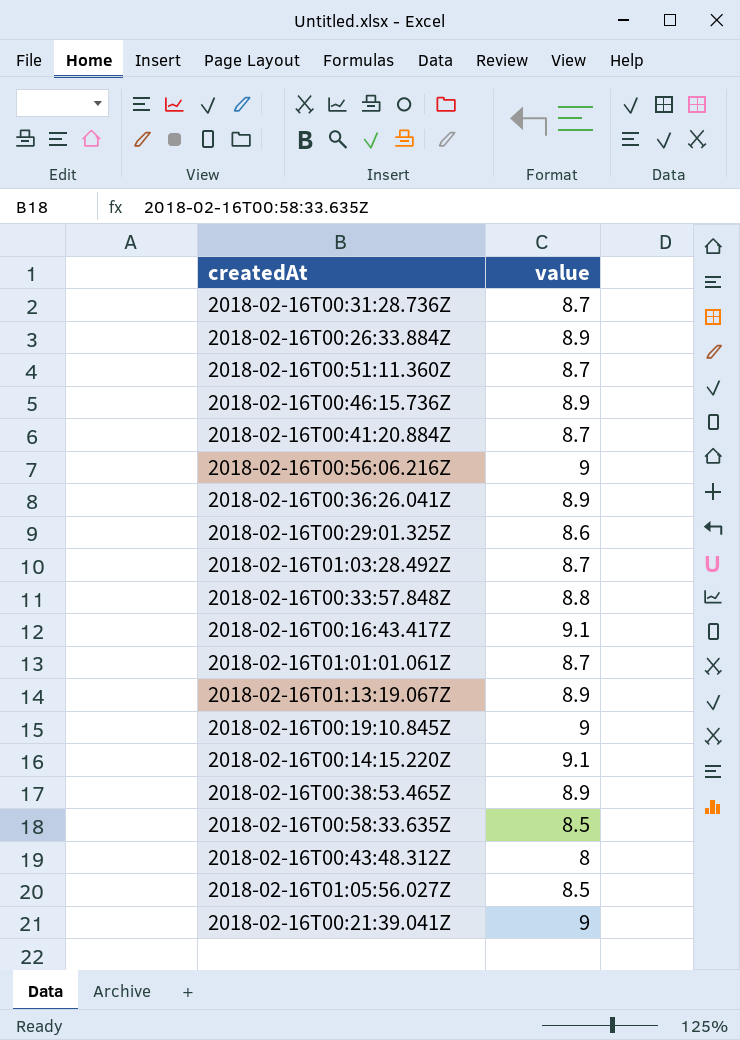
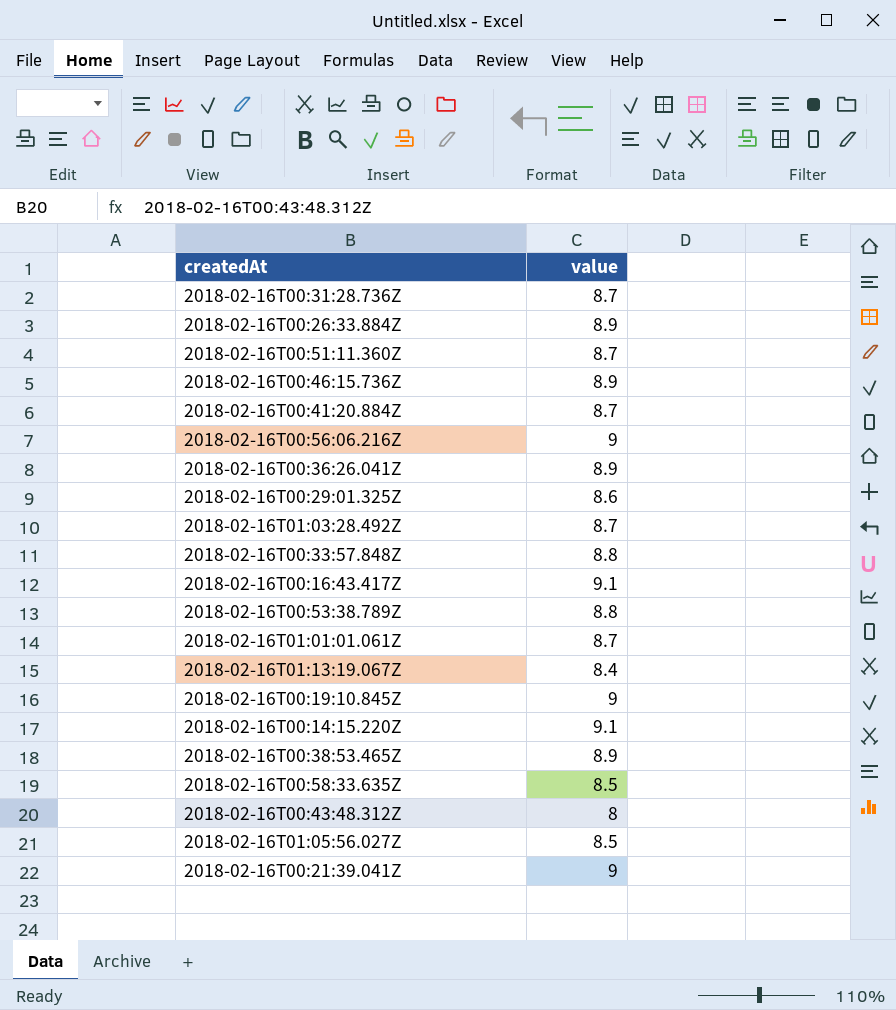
row 2018-02-16T00:53:38.789Z: none -> 8.8
2018-02-16T01:13:19.067Z | value: 8.9 -> 8.4

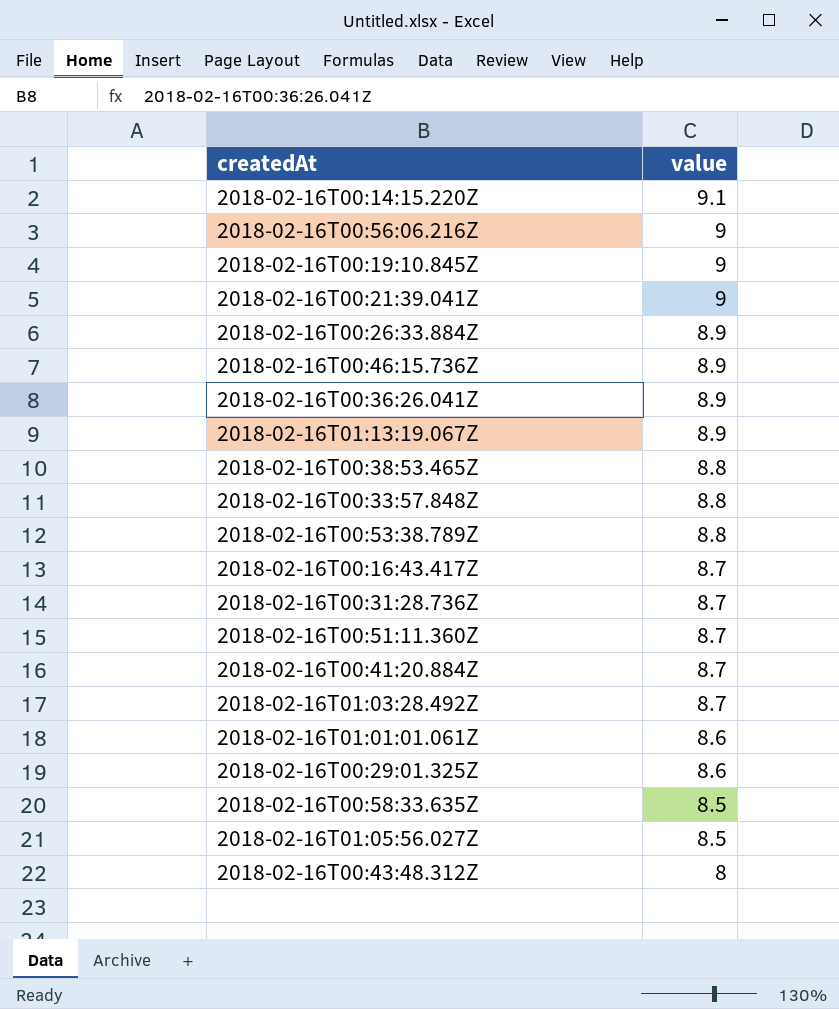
row order: none -> value descending
2018-02-16T01:13:19.067Z | value: 8.4 -> 8.9
2018-02-16T00:38:53.465Z | value: 8.9 -> 8.8
2018-02-16T00:16:43.417Z | value: 9.1 -> 8.7
2018-02-16T01:01:01.061Z | value: 8.7 -> 8.6

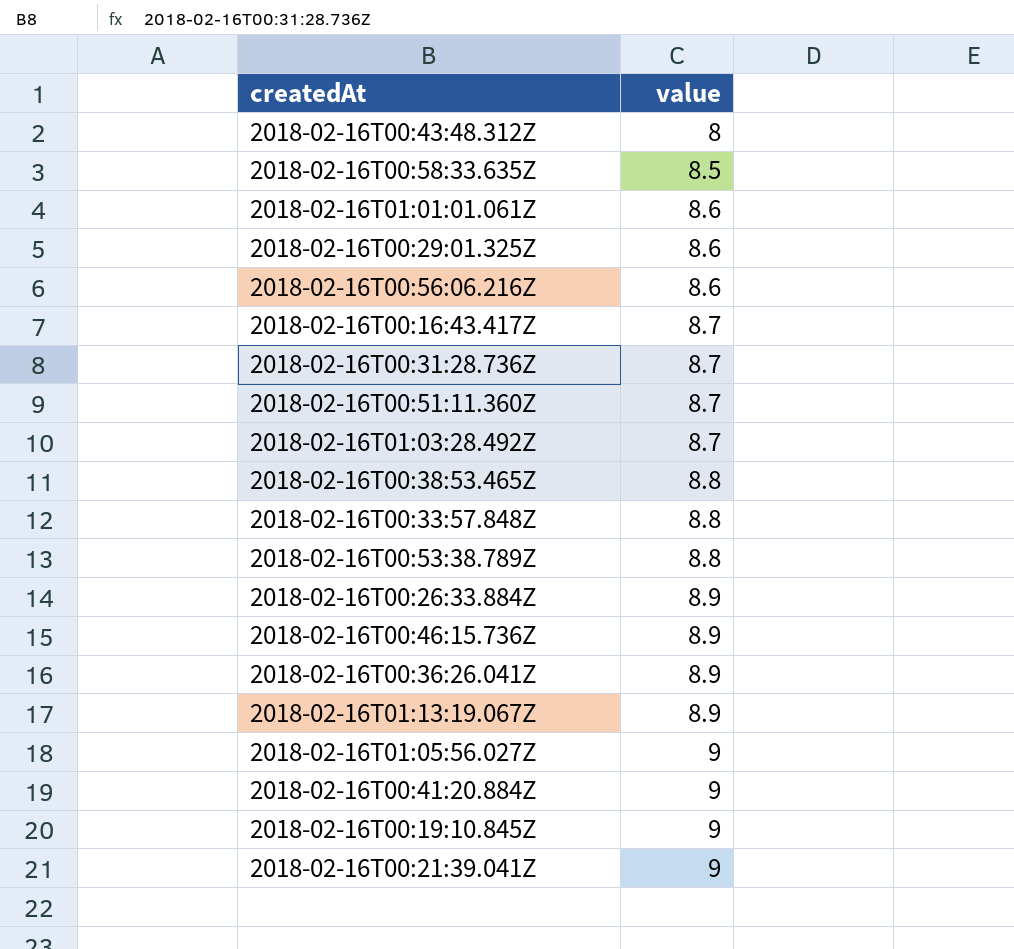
row order: value descending -> value ascending
row 2018-02-16T00:14:15.220Z: 9.1 -> none
2018-02-16T00:56:06.216Z | value: 9 -> 8.6
2018-02-16T01:05:56.027Z | value: 8.5 -> 9
2018-02-16T00:41:20.884Z | value: 8.7 -> 9

